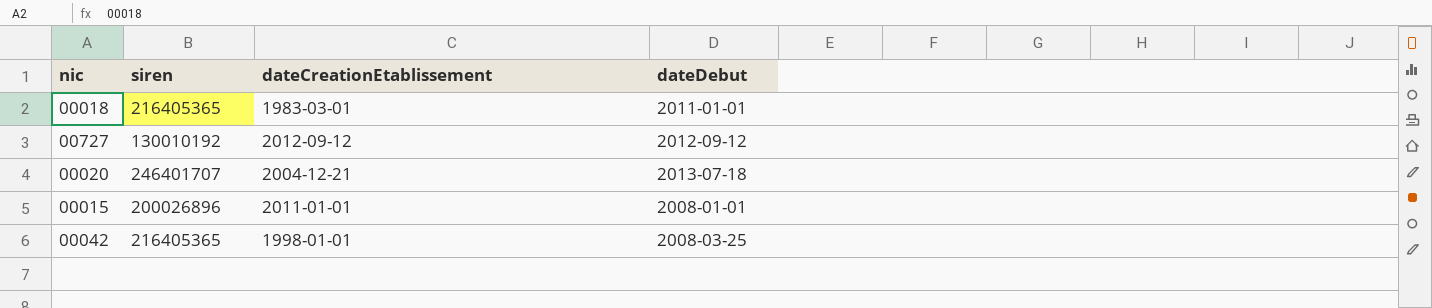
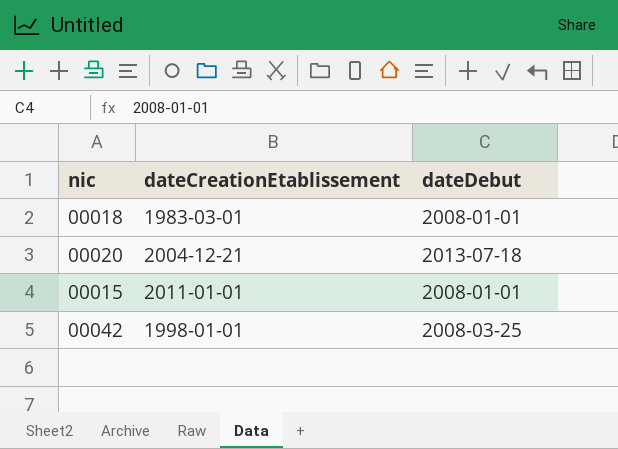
column siren | position: 2 -> none
row 00727: 130010192 | 2012-09-12 | 2012-09-12 -> none
00018 | dateDebut: 2011-01-01 -> 2008-01-01

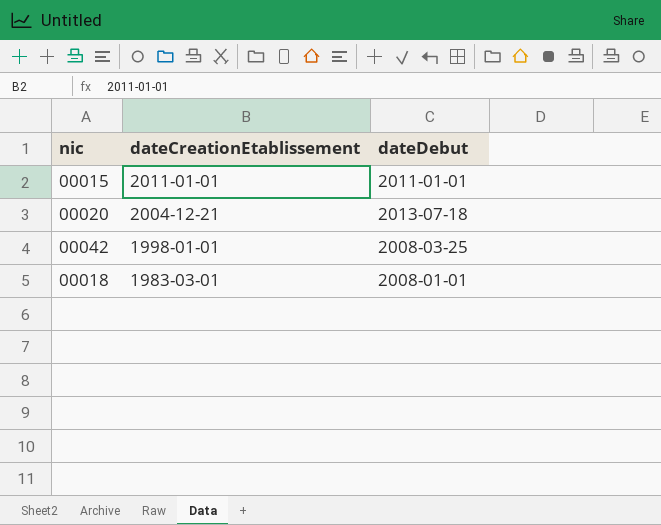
row order: none -> dateCreationEtablissement descending
00015 | dateDebut: 2008-01-01 -> 2011-01-01

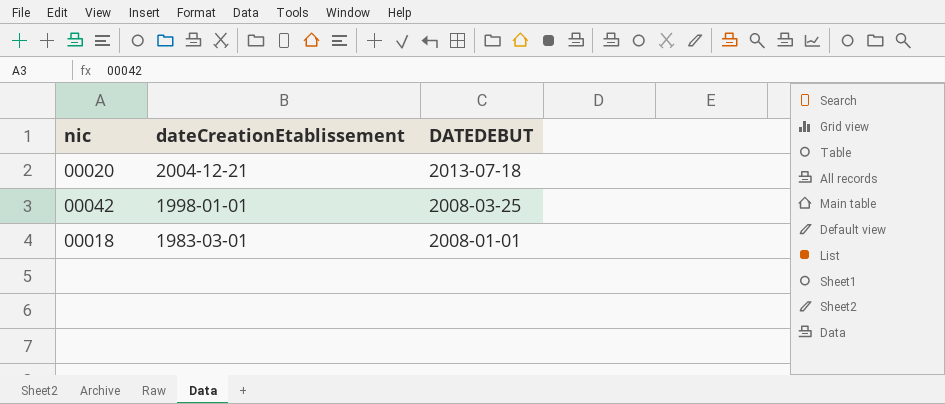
column name: dateDebut -> DATEDEBUT
row 00015: 2011-01-01 | 2011-01-01 -> none

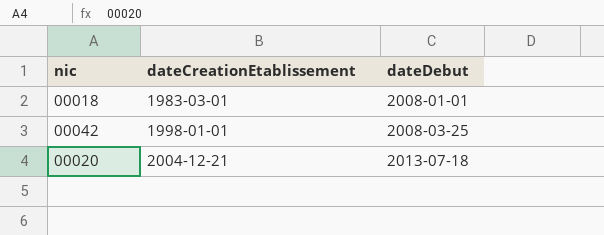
row order: dateCreationEtablissement descending -> dateCreationEtablissement ascending
column name: DATEDEBUT -> dateDebut

